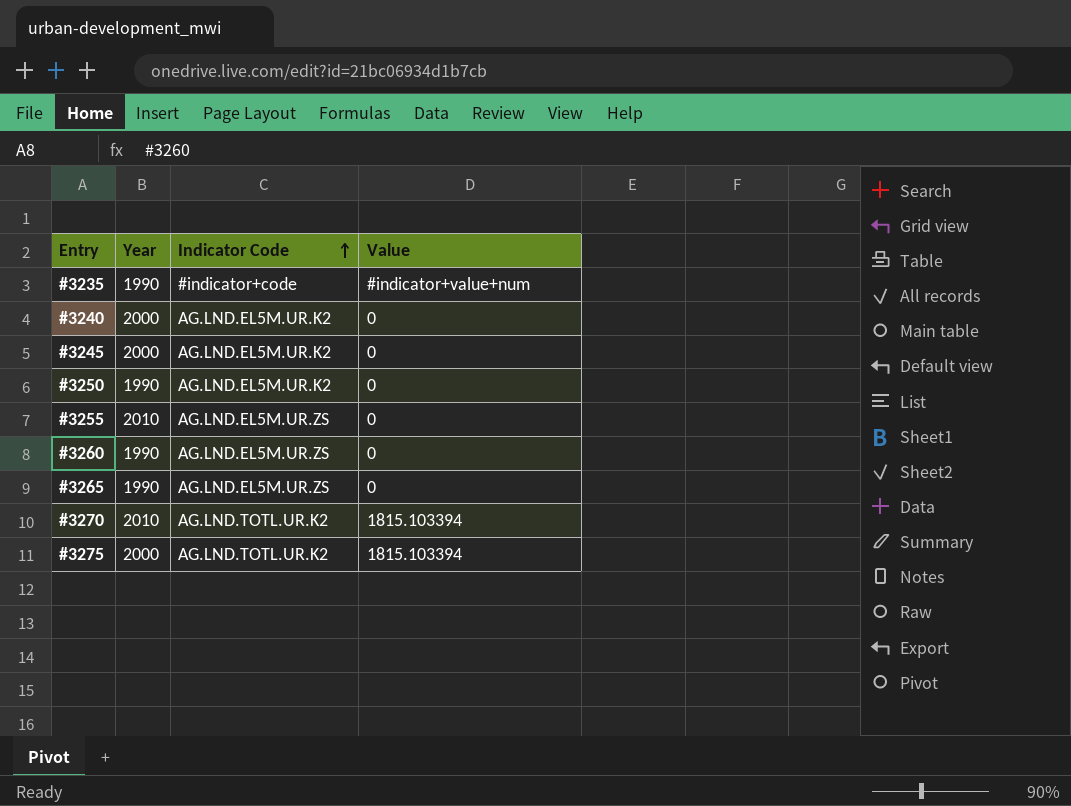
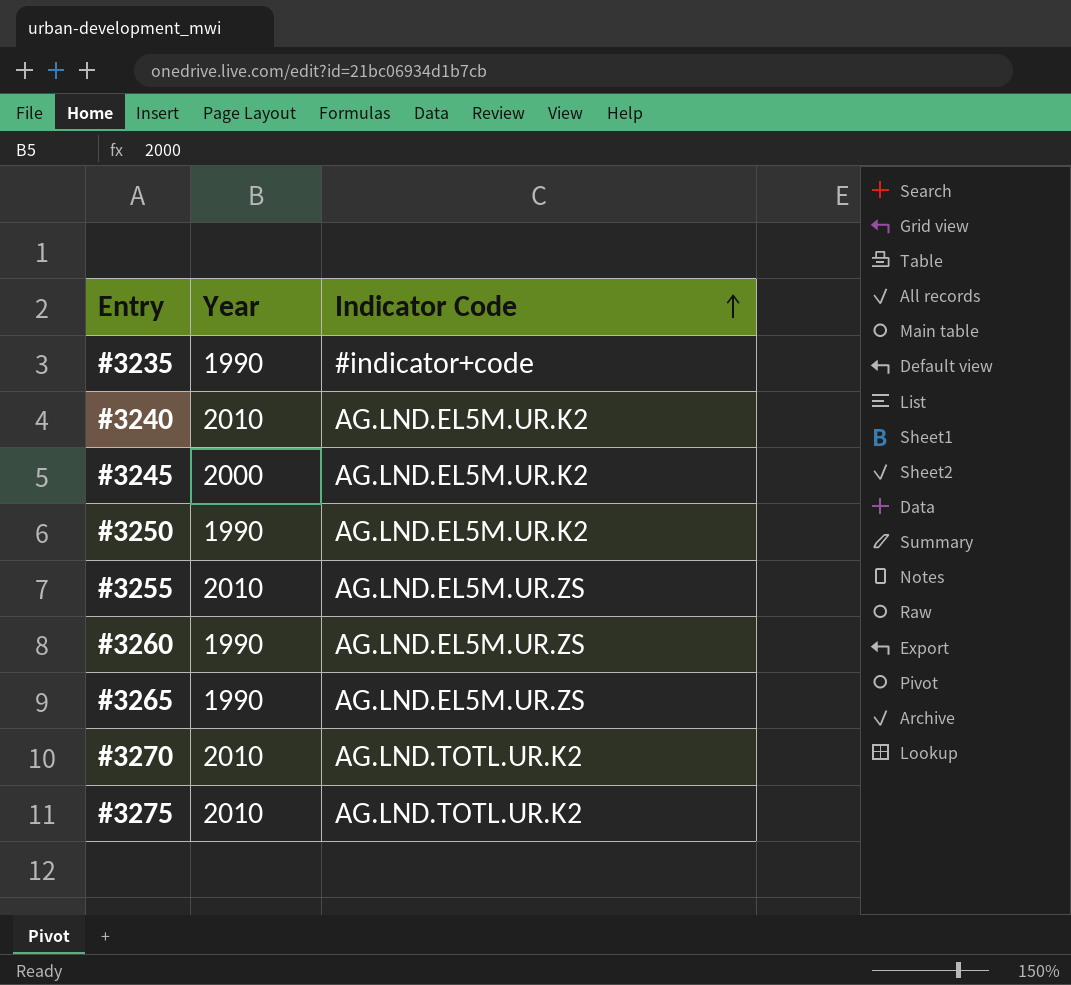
column Value | position: 4 -> none
#3240 | Year: 2000 -> 2010
#3275 | Year: 2000 -> 2010

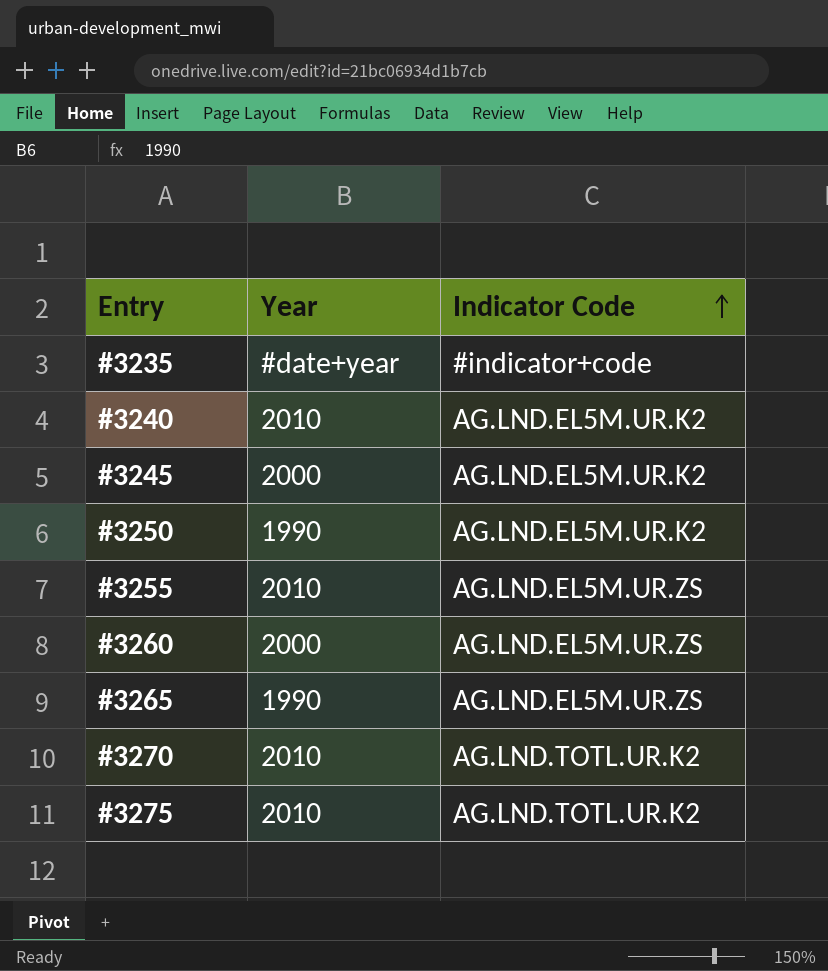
#3235 | Year: 1990 -> #date+year
#3260 | Year: 1990 -> 2000

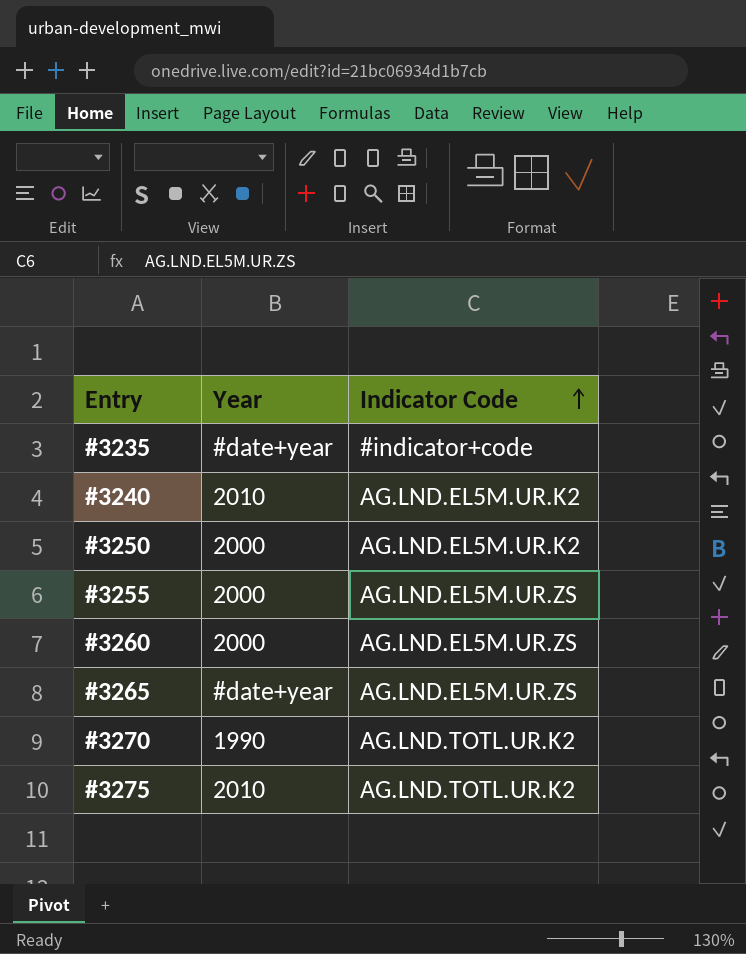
row #3245: 2000 | AG.LND.EL5M.UR.K2 -> none
#3250 | Year: 1990 -> 2000
#3255 | Year: 2010 -> 2000
#3265 | Year: 1990 -> #date+year
#3270 | Year: 2010 -> 1990

